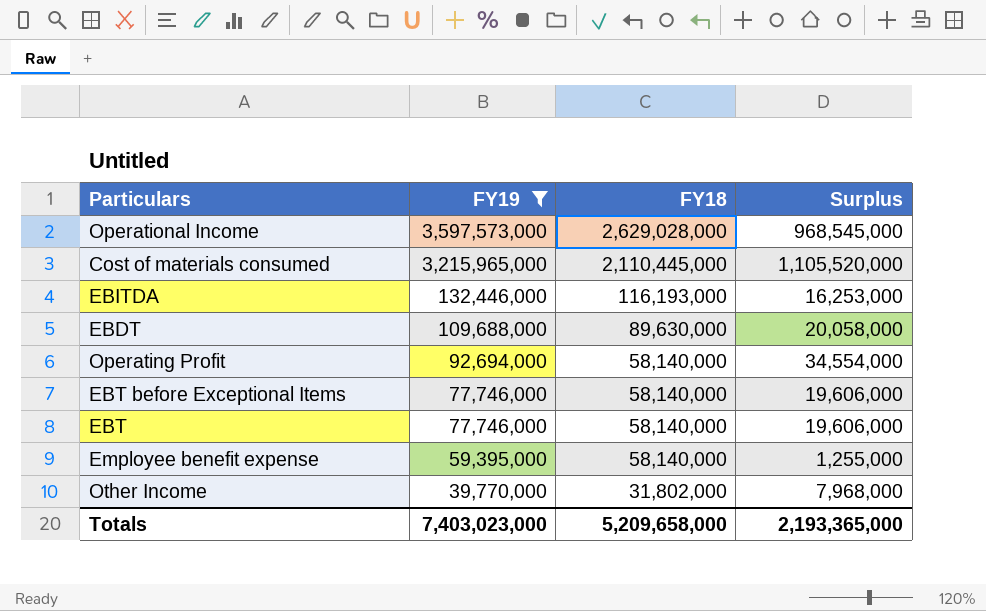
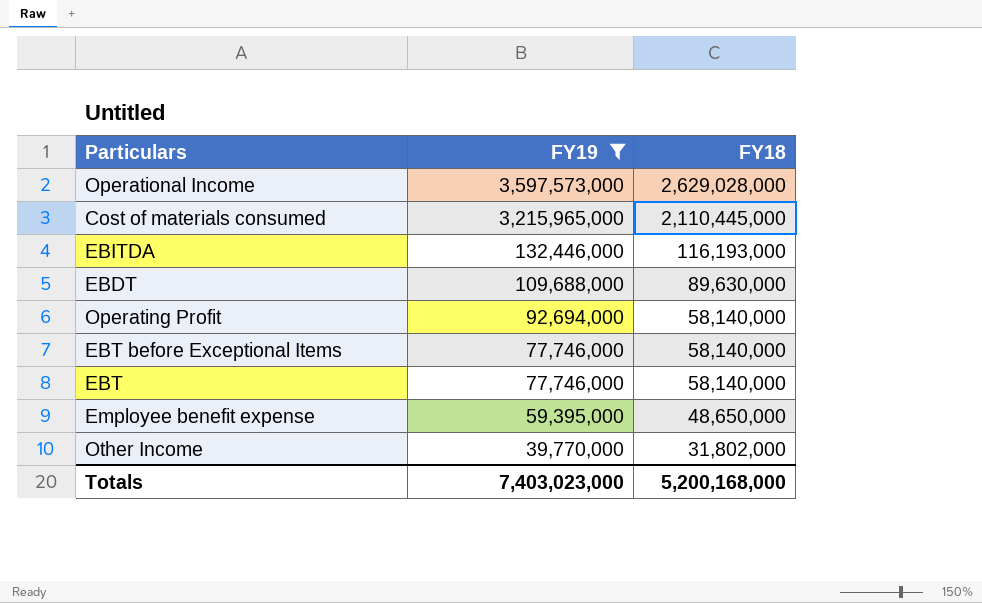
column Surplus | formula: [FY19] - [FY18] -> none
Employee benefit expense | FY18: 58,140,000 -> 48,650,000
Totals | FY18: 5,209,658,000 -> 5,200,168,000

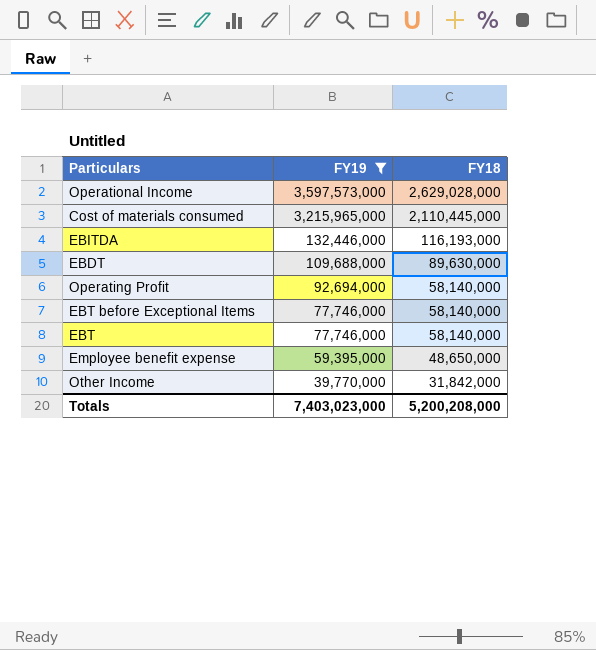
Other Income | FY18: 31,802,000 -> 31,842,000
Totals | FY18: 5,200,168,000 -> 5,200,208,000

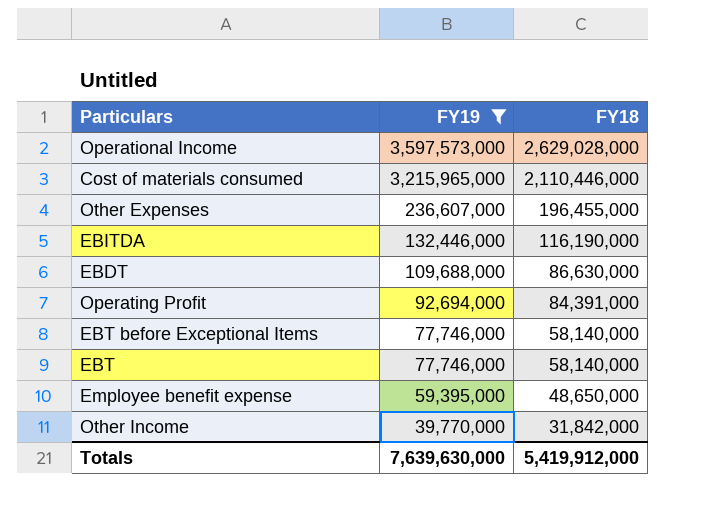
Cost of materials consumed | FY18: 2,110,445,000 -> 2,110,446,000
row Other Expenses: none -> 236,607,000 | 196,455,000
EBITDA | FY18: 116,193,000 -> 116,190,000
EBDT | FY18: 89,630,000 -> 86,630,000
Operating Profit | FY18: 58,140,000 -> 84,391,000
Totals | FY19: 7,403,023,000 -> 7,639,630,000
Totals | FY18: 5,200,208,000 -> 5,419,912,000

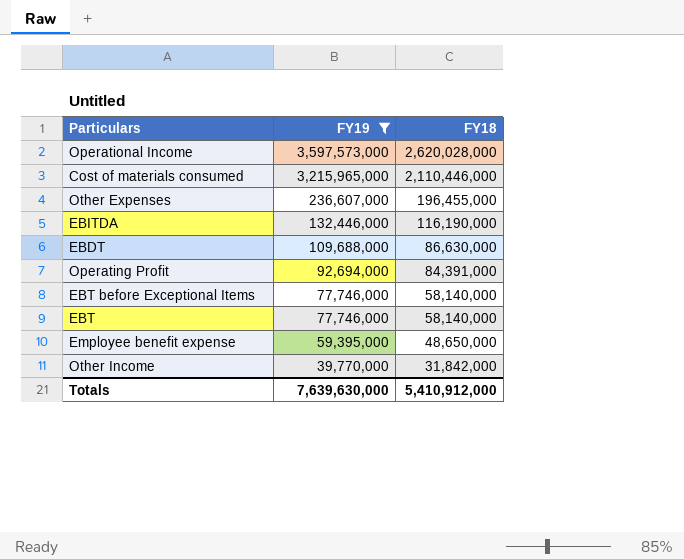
Operational Income | FY18: 2,629,028,000 -> 2,620,028,000
Totals | FY18: 5,419,912,000 -> 5,410,912,000

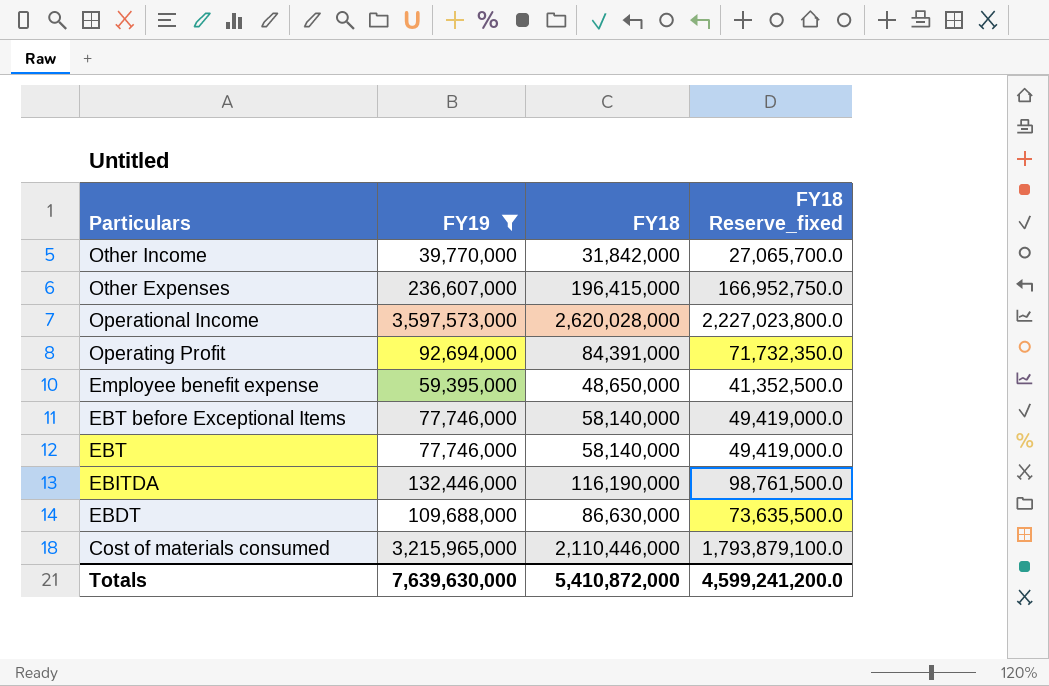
row order: FY19 descending -> Particulars descending
column FY18 Reserve_fixed | formula: none -> [FY18] * 0.85
Other Expenses | FY18: 196,455,000 -> 196,415,000
Totals | FY18: 5,410,912,000 -> 5,410,872,000

